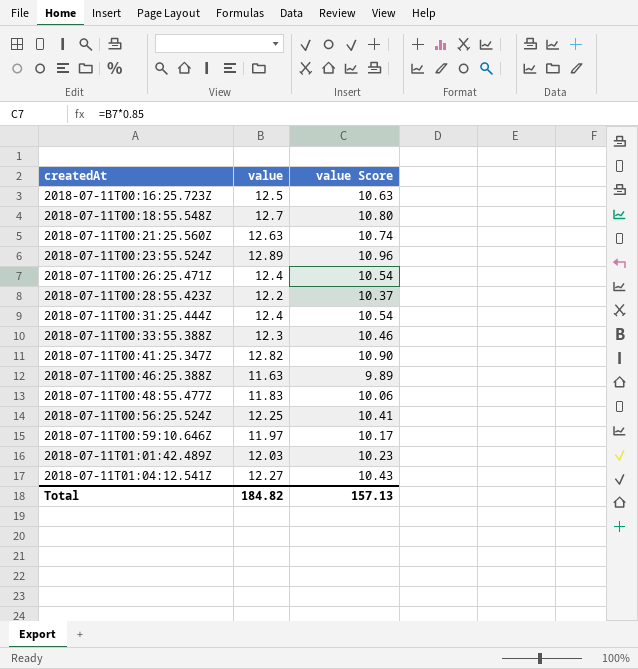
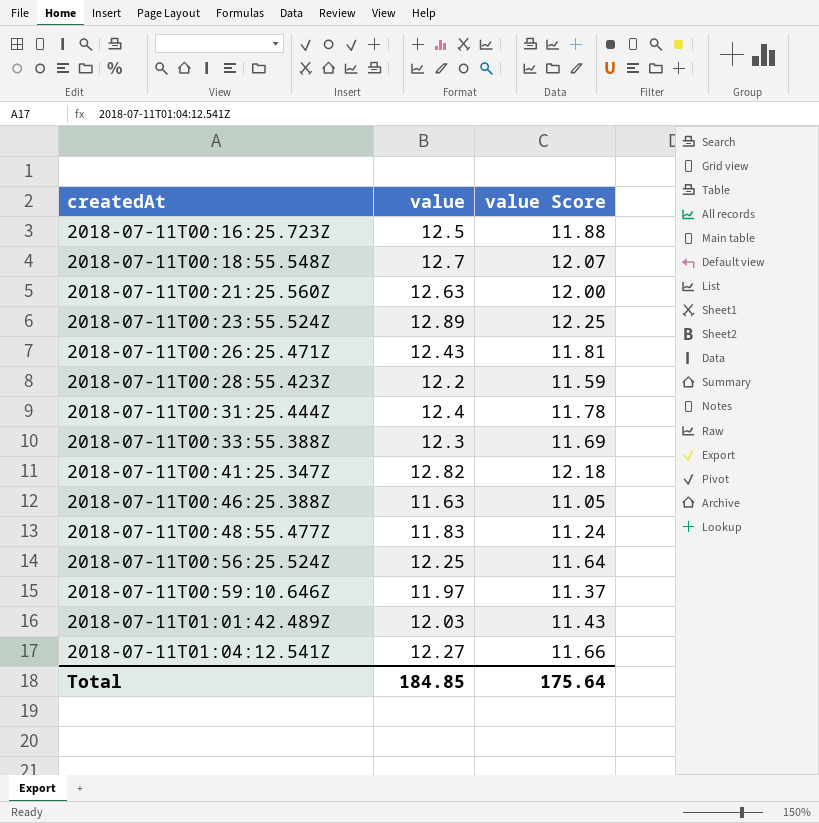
column value Score | formula: [value] * 0.85 -> [value] * 0.95
2018-07-11T00:26:25.471Z | value: 12.4 -> 12.43
Total | value: 184.82 -> 184.85
Total | value Score: 157.13 -> 175.64

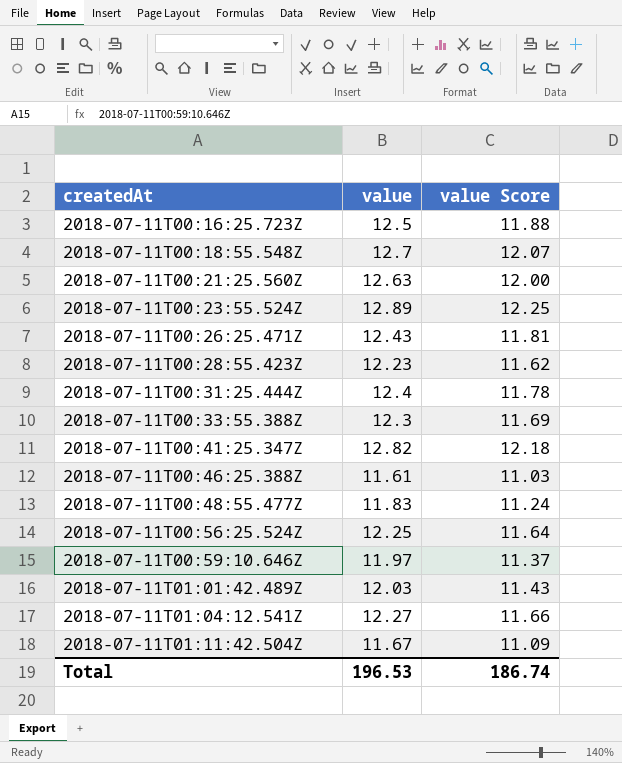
2018-07-11T00:28:55.423Z | value: 12.2 -> 12.23
2018-07-11T00:28:55.423Z | value Score: 11.59 -> 11.62
2018-07-11T00:46:25.388Z | value: 11.63 -> 11.61
2018-07-11T00:46:25.388Z | value Score: 11.05 -> 11.03
row 2018-07-11T01:11:42.504Z: none -> 11.67 | 11.09
Total | value: 184.85 -> 196.53
Total | value Score: 175.64 -> 186.74

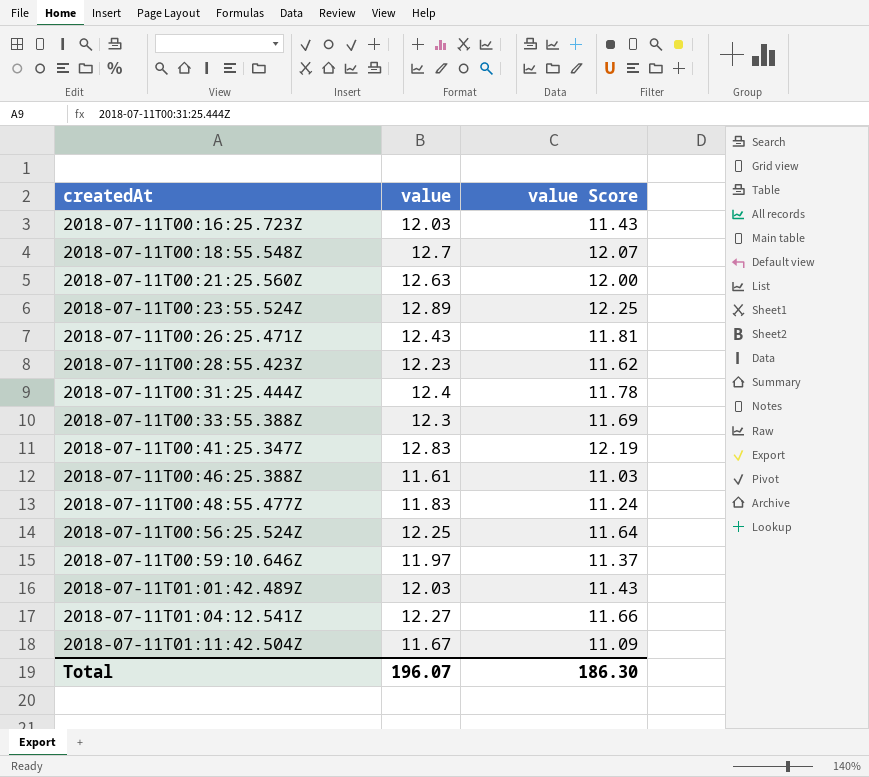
2018-07-11T00:16:25.723Z | value: 12.5 -> 12.03
2018-07-11T00:16:25.723Z | value Score: 11.88 -> 11.43
2018-07-11T00:41:25.347Z | value: 12.82 -> 12.83
2018-07-11T00:41:25.347Z | value Score: 12.18 -> 12.19
Total | value: 196.53 -> 196.07
Total | value Score: 186.74 -> 186.30

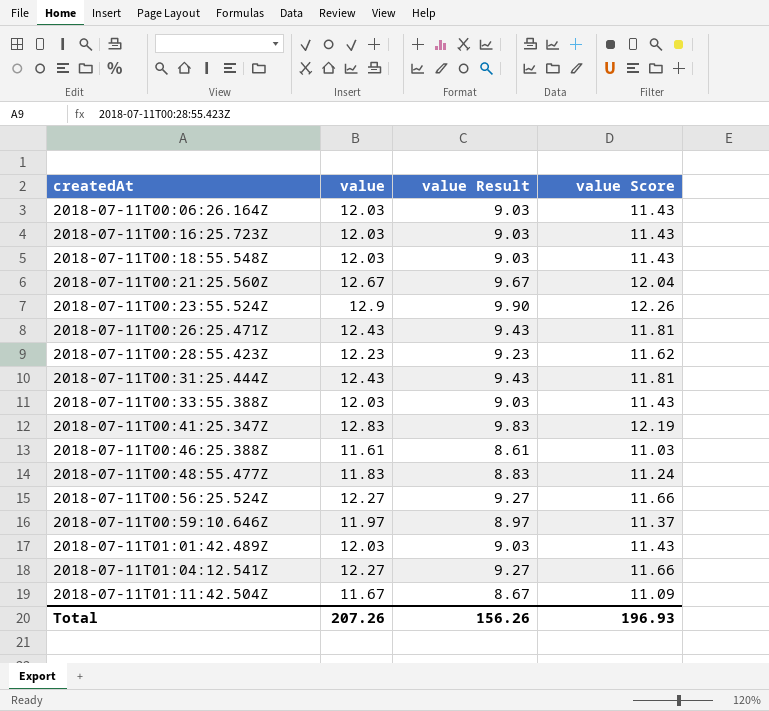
column value Result | formula: none -> [value] - 3
row 2018-07-11T00:06:26.164Z: none -> 12.03 | 9.03 | 11.43
2018-07-11T00:18:55.548Z | value: 12.7 -> 12.03
2018-07-11T00:18:55.548Z | value Score: 12.07 -> 11.43
2018-07-11T00:21:25.560Z | value: 12.63 -> 12.67
2018-07-11T00:21:25.560Z | value Score: 12.00 -> 12.04
2018-07-11T00:23:55.524Z | value: 12.89 -> 12.9
2018-07-11T00:23:55.524Z | value Score: 12.25 -> 12.26
2018-07-11T00:31:25.444Z | value: 12.4 -> 12.43
2018-07-11T00:31:25.444Z | value Score: 11.78 -> 11.81
2018-07-11T00:33:55.388Z | value: 12.3 -> 12.03
2018-07-11T00:33:55.388Z | value Score: 11.69 -> 11.43
2018-07-11T00:56:25.524Z | value: 12.25 -> 12.27
2018-07-11T00:56:25.524Z | value Score: 11.64 -> 11.66
Total | value: 196.07 -> 207.26
Total | value Score: 186.30 -> 196.93

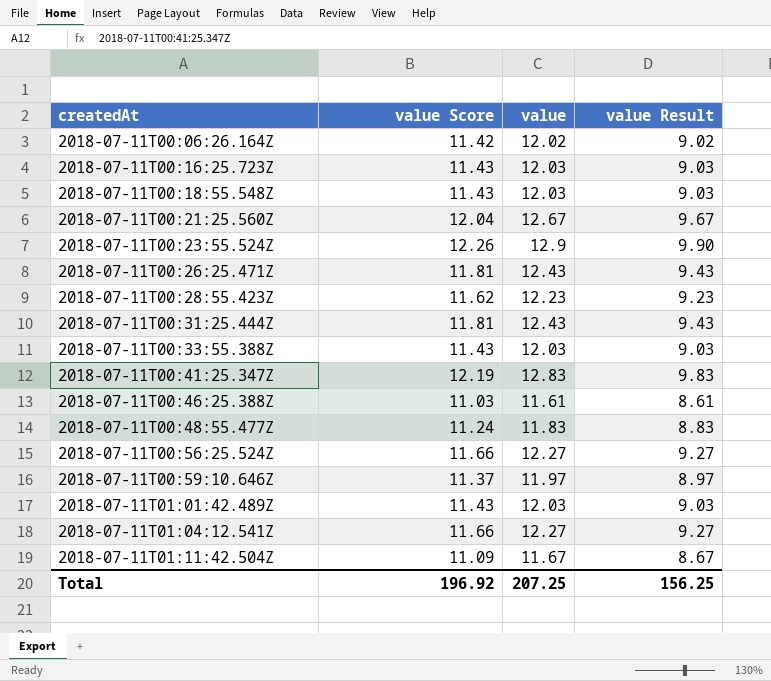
column value Score | position: 4 -> 2
2018-07-11T00:06:26.164Z | value Score: 11.43 -> 11.42
2018-07-11T00:06:26.164Z | value: 12.03 -> 12.02
2018-07-11T00:06:26.164Z | value Result: 9.03 -> 9.02
Total | value Score: 196.93 -> 196.92
Total | value: 207.26 -> 207.25
Total | value Result: 156.26 -> 156.25

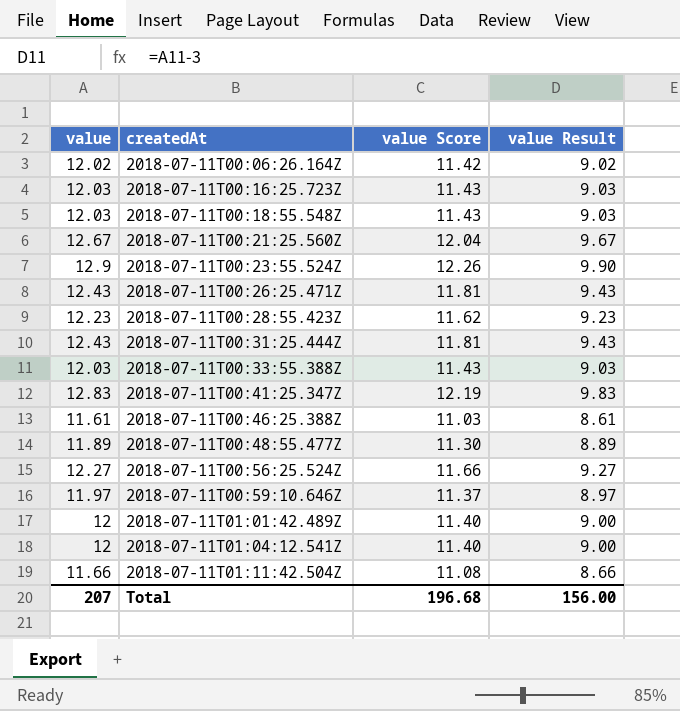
column value | position: 3 -> 1
2018-07-11T00:48:55.477Z | value: 11.83 -> 11.89
2018-07-11T00:48:55.477Z | value Score: 11.24 -> 11.30
2018-07-11T00:48:55.477Z | value Result: 8.83 -> 8.89
2018-07-11T01:01:42.489Z | value: 12.03 -> 12
2018-07-11T01:01:42.489Z | value Score: 11.43 -> 11.40
2018-07-11T01:01:42.489Z | value Result: 9.03 -> 9.00
2018-07-11T01:04:12.541Z | value: 12.27 -> 12
2018-07-11T01:04:12.541Z | value Score: 11.66 -> 11.40
2018-07-11T01:04:12.541Z | value Result: 9.27 -> 9.00
2018-07-11T01:11:42.504Z | value: 11.67 -> 11.66
2018-07-11T01:11:42.504Z | value Score: 11.09 -> 11.08
2018-07-11T01:11:42.504Z | value Result: 8.67 -> 8.66
Total | value: 207.25 -> 207
Total | value Score: 196.92 -> 196.68
Total | value Result: 156.25 -> 156.00

